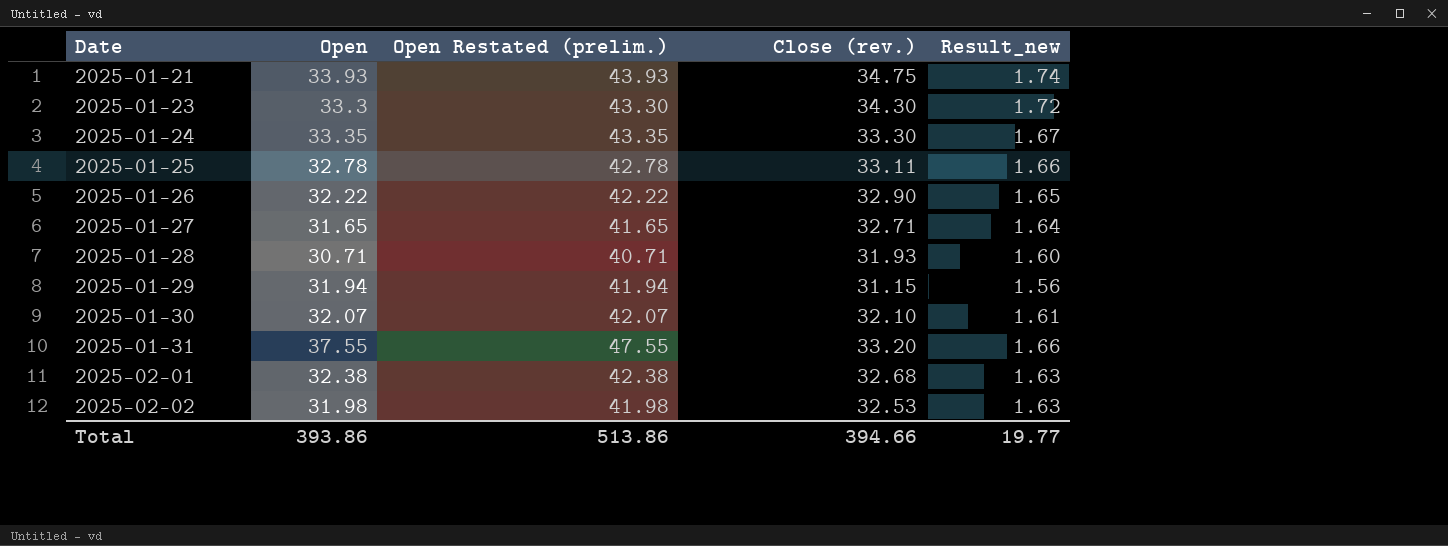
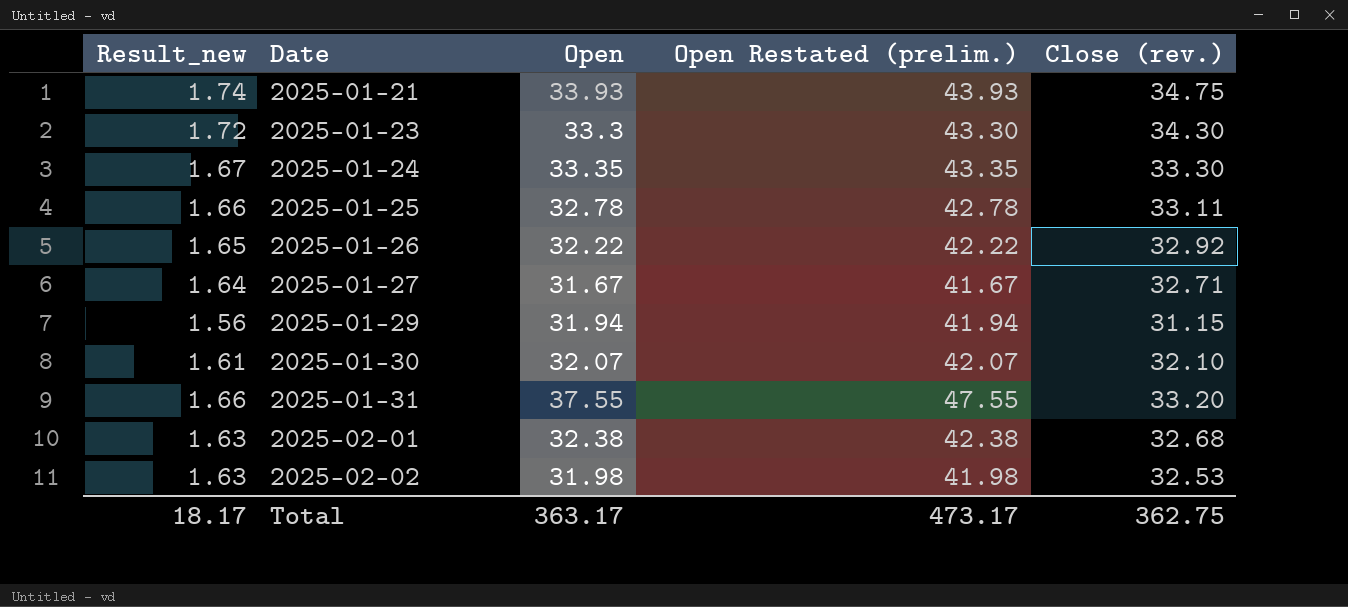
column Result_new | position: 5 -> 1
row 2025-01-28: 30.71 | 40.71 | 31.93 | 1.60 -> none
2025-01-26 | Close (rev.): 32.90 -> 32.92
2025-01-27 | Open: 31.65 -> 31.67
2025-01-27 | Open Restated (prelim.): 41.65 -> 41.67
Total | Result_new: 19.77 -> 18.17
Total | Open: 393.86 -> 363.17
Total | Open Restated (prelim.): 513.86 -> 473.17
Total | Close (rev.): 394.66 -> 362.75

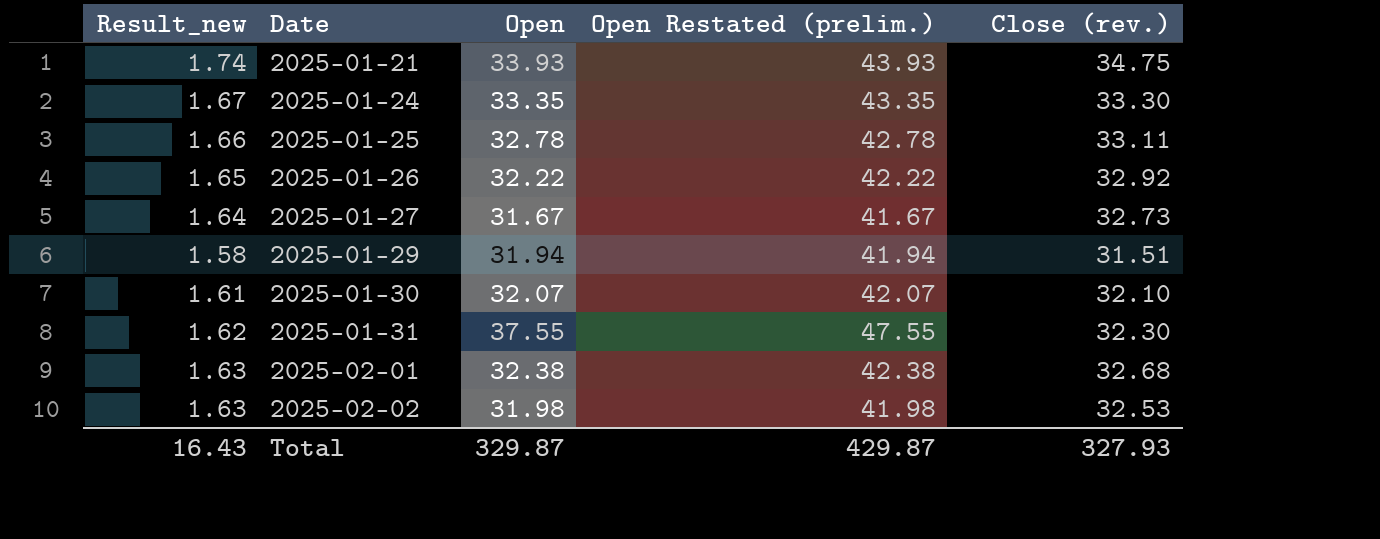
row 2025-01-23: 1.72 | 33.3 | 43.30 | 34.30 -> none
2025-01-27 | Close (rev.): 32.71 -> 32.73
2025-01-29 | Result_new: 1.56 -> 1.58
2025-01-29 | Close (rev.): 31.15 -> 31.51
2025-01-31 | Result_new: 1.66 -> 1.62
2025-01-31 | Close (rev.): 33.20 -> 32.30
Total | Result_new: 18.17 -> 16.43
Total | Open: 363.17 -> 329.87
Total | Open Restated (prelim.): 473.17 -> 429.87
Total | Close (rev.): 362.75 -> 327.93

